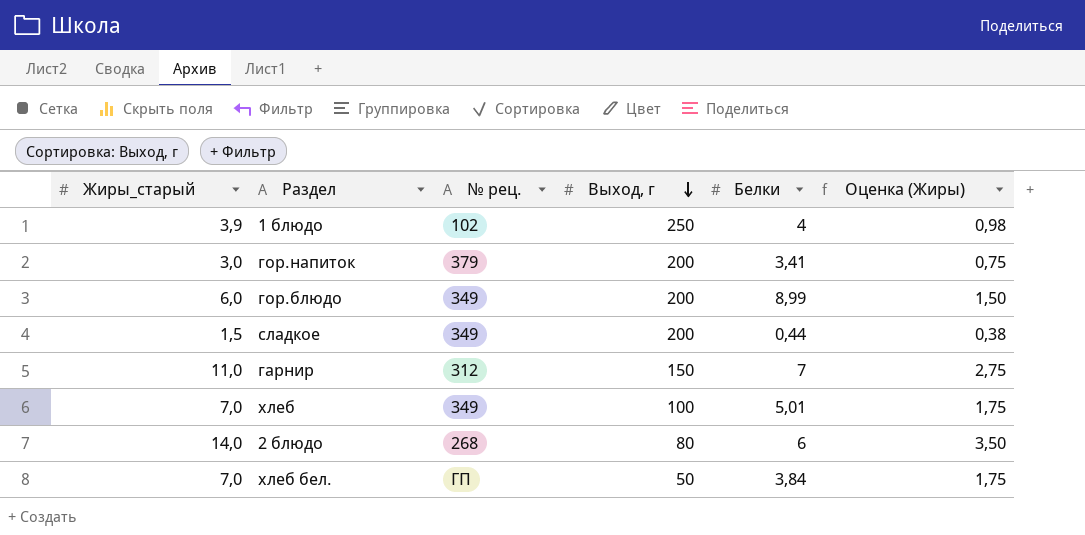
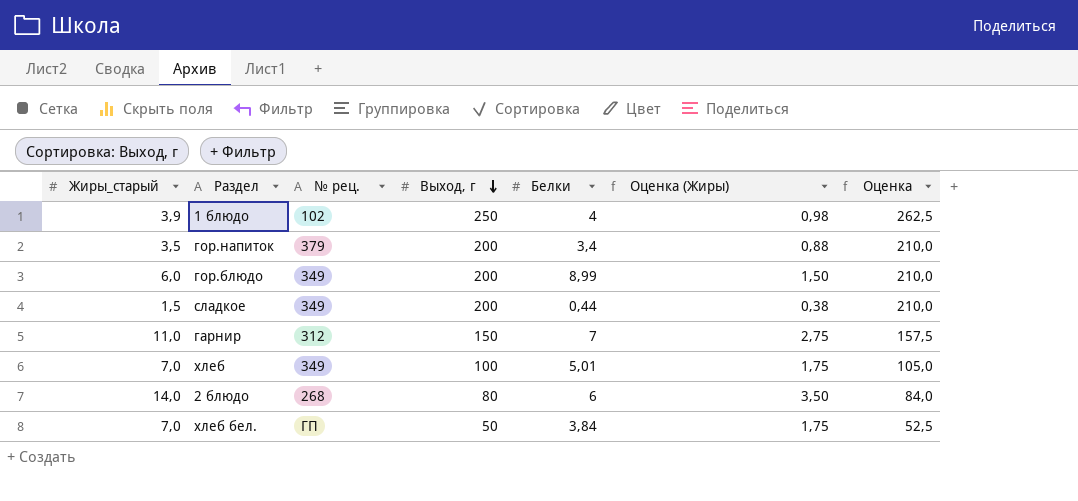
column Оценка | formula: none -> [Выход, г] * 1,05
гор.напиток | Жиры_старый: 3,0 -> 3,5
гор.напиток | Белки: 3,41 -> 3,4
гор.напиток | Оценка (Жиры): 0,75 -> 0,88

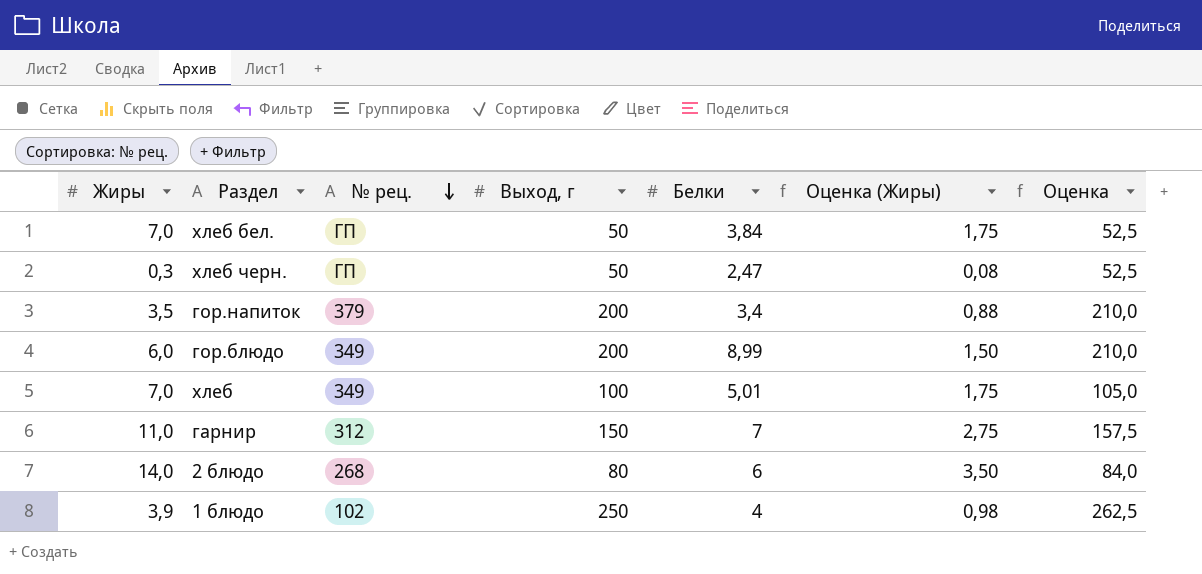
row order: Выход, г descending -> № рец. descending
column name: Жиры_старый -> Жиры
row сладкое: 1,5 | 349 | 200 | 0,44 | 0,38 | 210,0 -> none
row хлеб черн.: none -> 0,3 | ГП | 50 | 2,47 | 0,08 | 52,5

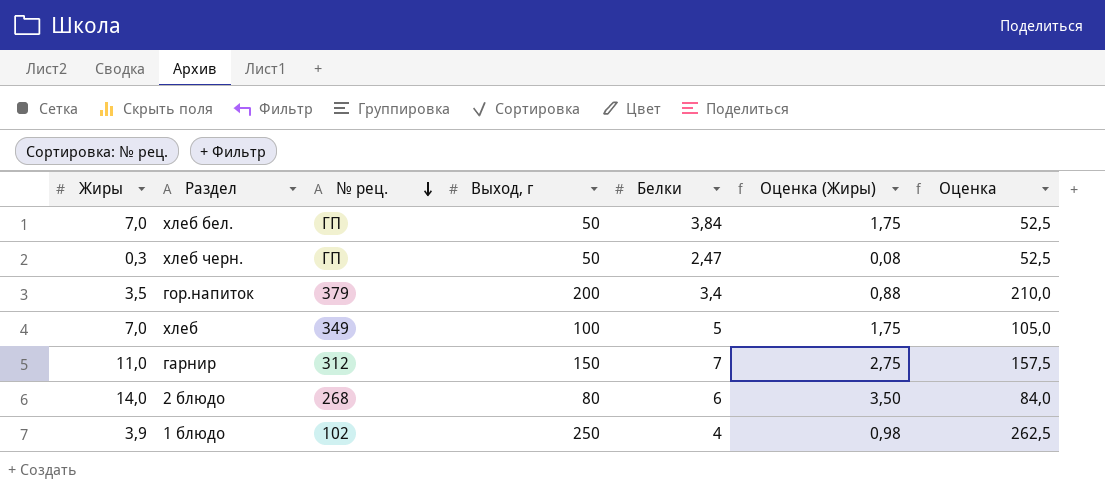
row гор.блюдо: 6,0 | 349 | 200 | 8,99 | 1,50 | 210,0 -> none
хлеб | Белки: 5,01 -> 5

